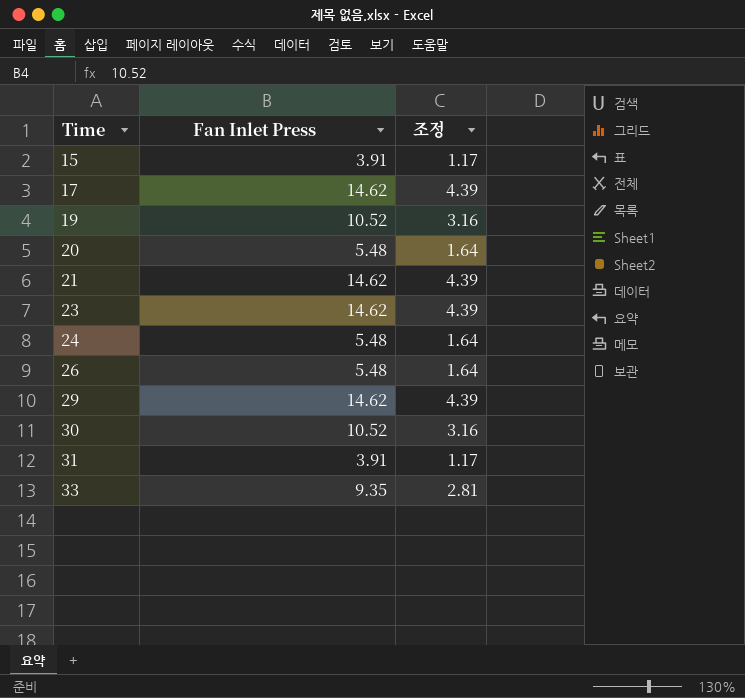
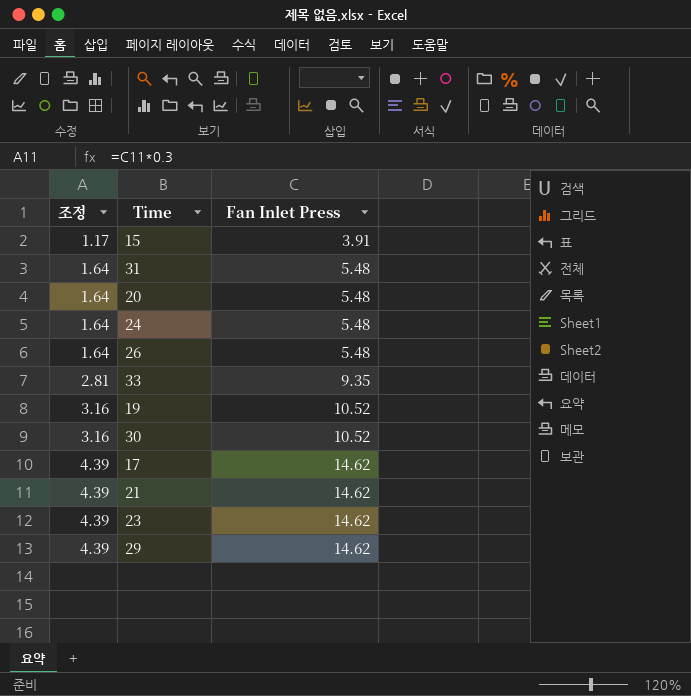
row order: Time ascending -> 조정 ascending
column 조정 | position: 3 -> 1
31 | 조정: 1.17 -> 1.64
31 | Fan Inlet Press: 3.91 -> 5.48

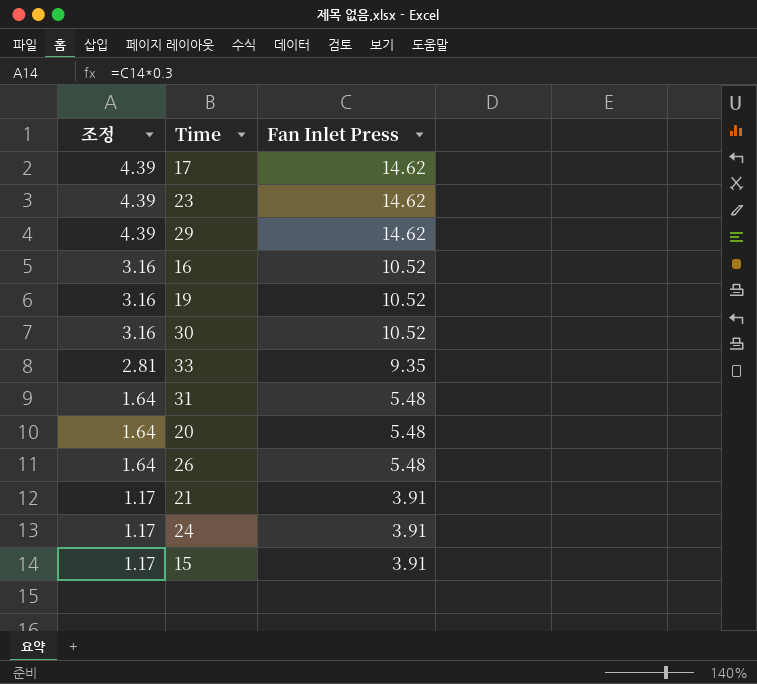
row order: 조정 ascending -> 조정 descending
row 16: none -> 3.16 | 10.52
21 | 조정: 4.39 -> 1.17
21 | Fan Inlet Press: 14.62 -> 3.91
24 | 조정: 1.64 -> 1.17
24 | Fan Inlet Press: 5.48 -> 3.91

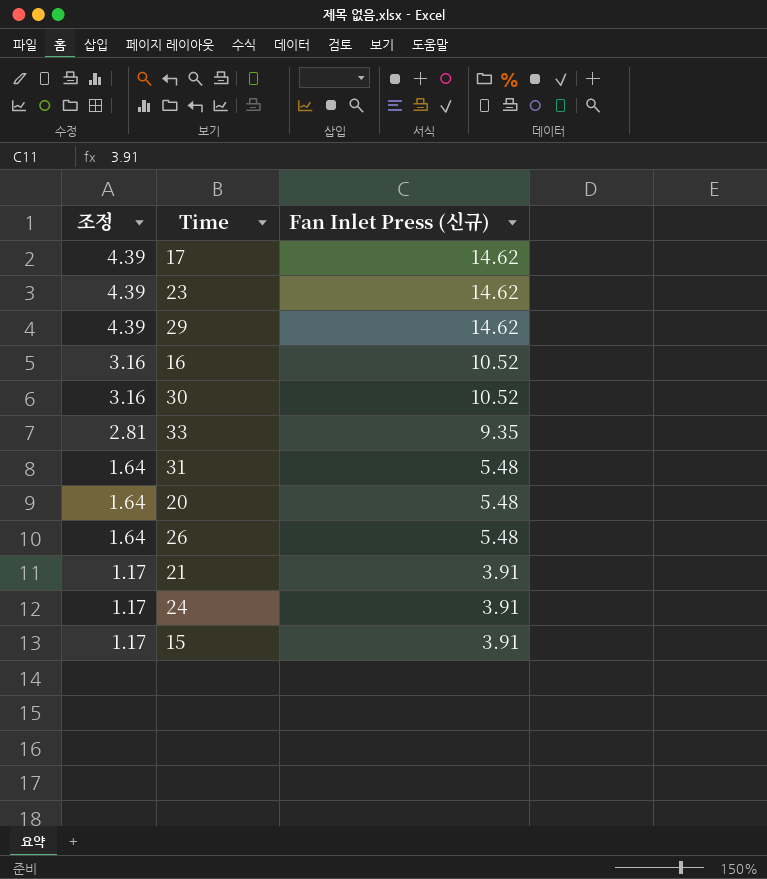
column name: Fan Inlet Press -> Fan Inlet Press (신규)
row 19: 3.16 | 10.52 -> none

